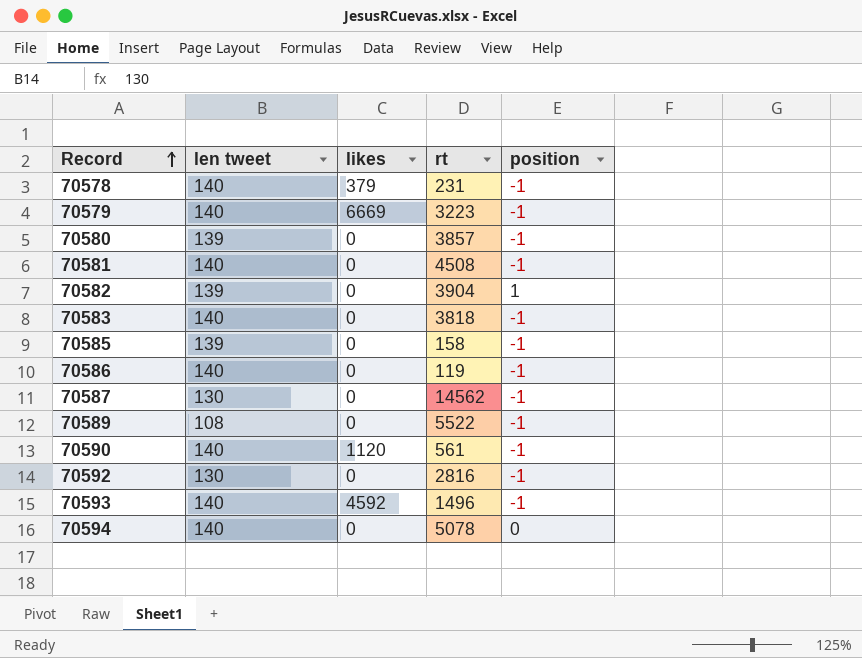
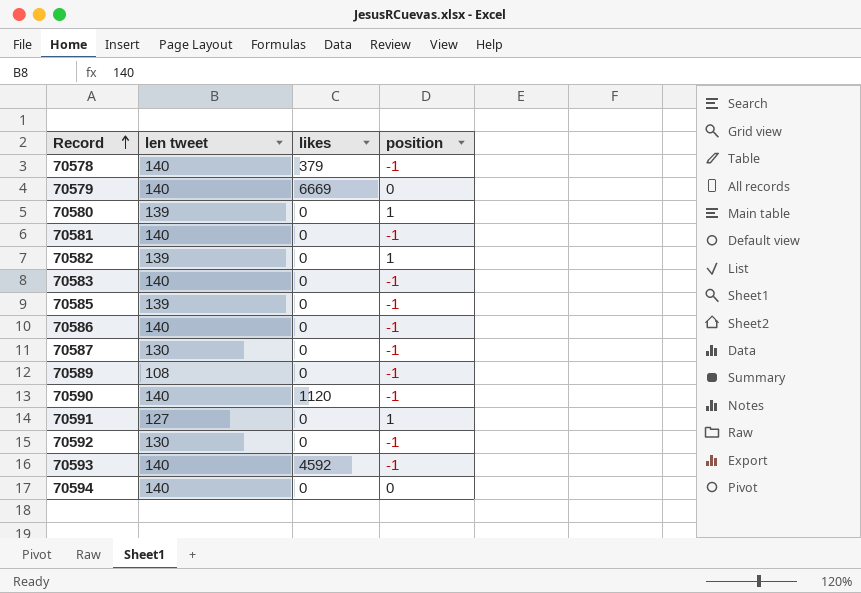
column rt | position: 4 -> none
70579 | position: -1 -> 0
70580 | position: -1 -> 1
row 70591: none -> 127 | 0 | 1

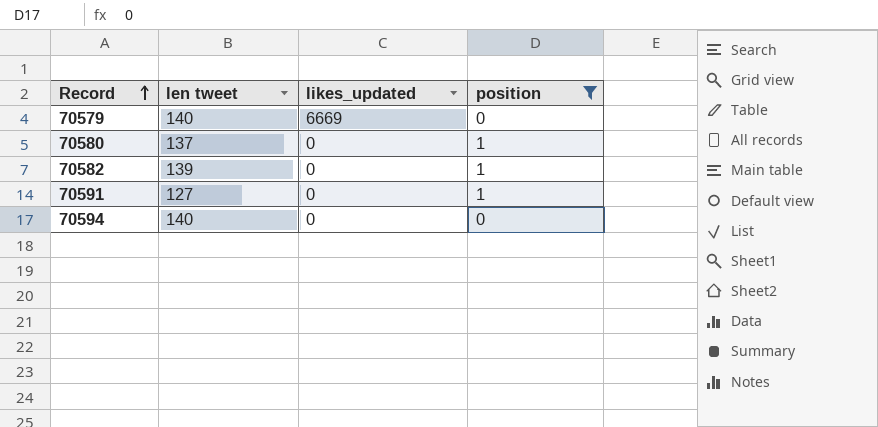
filter: none -> position != -1
column name: likes -> likes_updated
70580 | len tweet: 139 -> 137

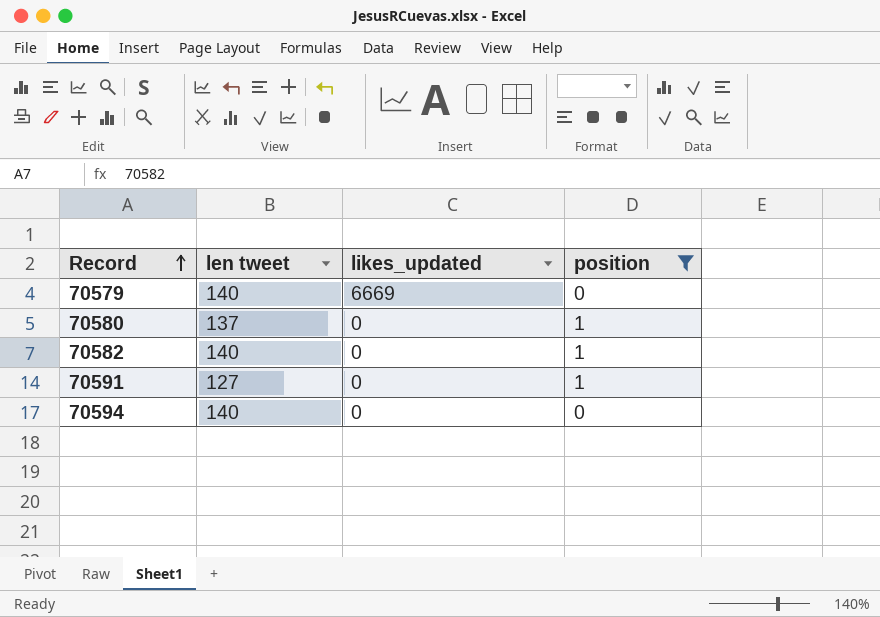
70582 | len tweet: 139 -> 140

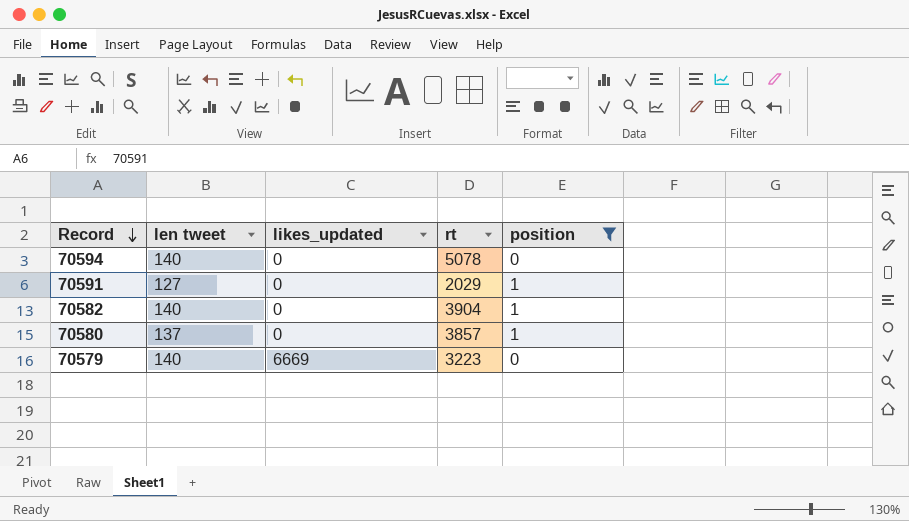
row order: Record ascending -> Record descending
column rt | position: none -> 4

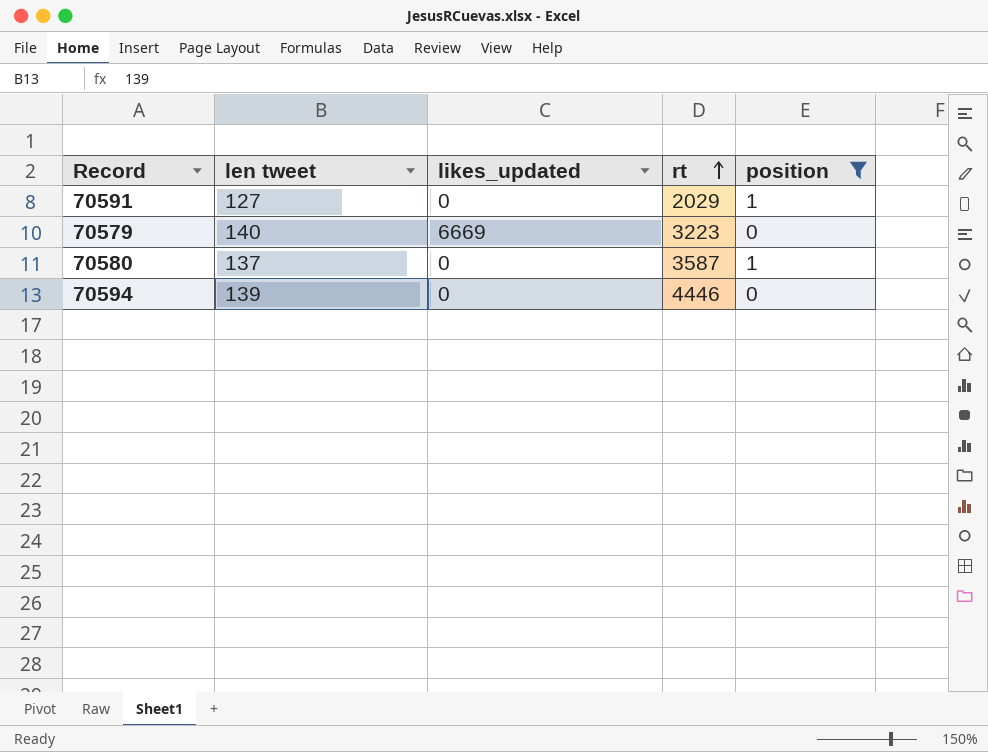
row order: Record descending -> rt ascending
row 70582: 140 | 0 | 3904 | 1 -> none
70580 | rt: 3857 -> 3587
70594 | len tweet: 140 -> 139
70594 | rt: 5078 -> 4446

